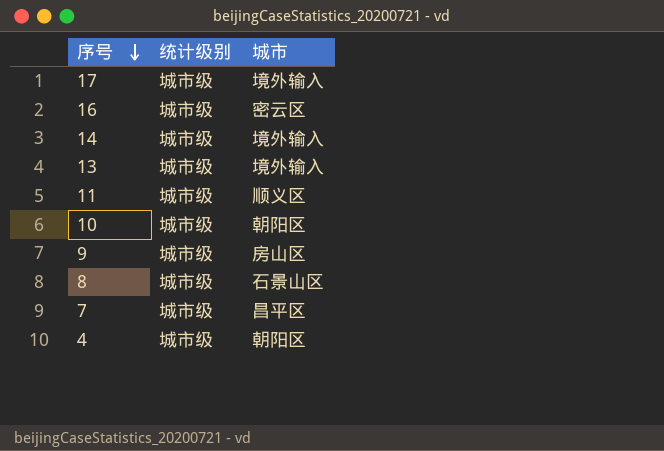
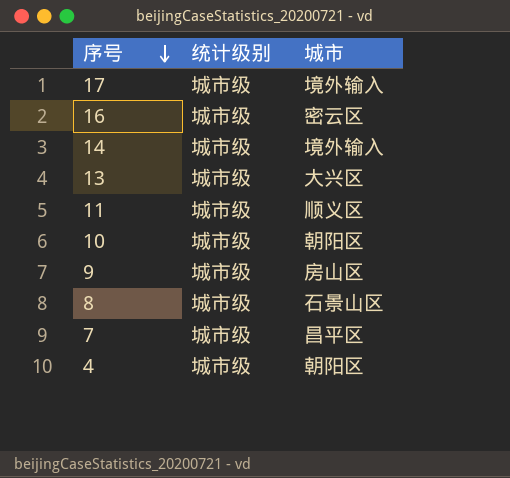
13 | 城市: 境外输入 -> 大兴区

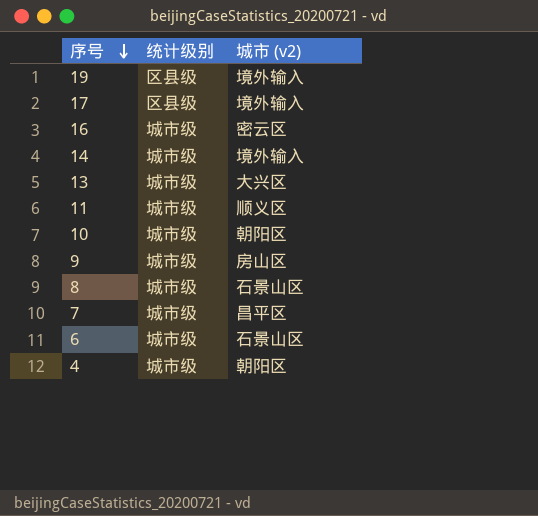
column name: 城市 -> 城市 (v2)
row 19: none -> 区县级 | 境外输入
17 | 统计级别: 城市级 -> 区县级
row 6: none -> 城市级 | 石景山区

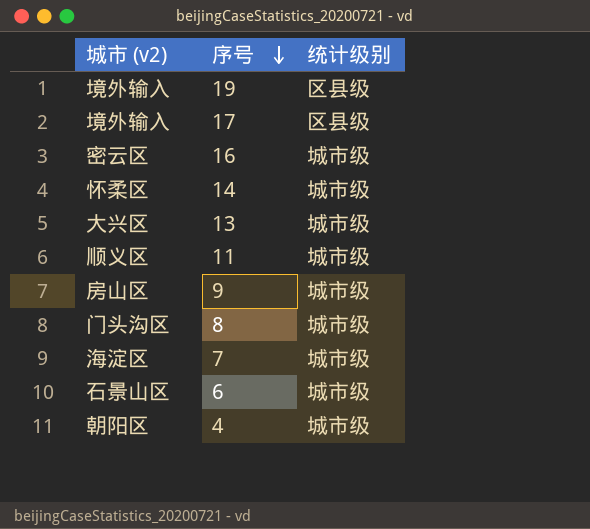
column 城市 (v2) | position: 3 -> 1
row 10: 城市级 | 朝阳区 -> none
14 | 城市 (v2): 境外输入 -> 怀柔区
8 | 城市 (v2): 石景山区 -> 门头沟区
7 | 城市 (v2): 昌平区 -> 海淀区

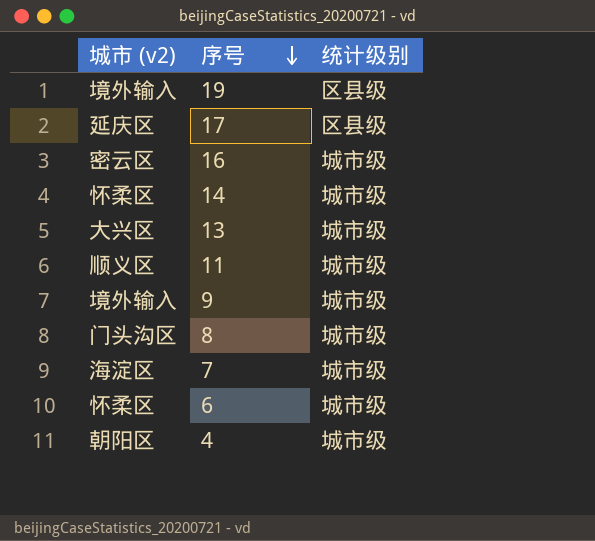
17 | 城市 (v2): 境外输入 -> 延庆区
9 | 城市 (v2): 房山区 -> 境外输入
6 | 城市 (v2): 石景山区 -> 怀柔区

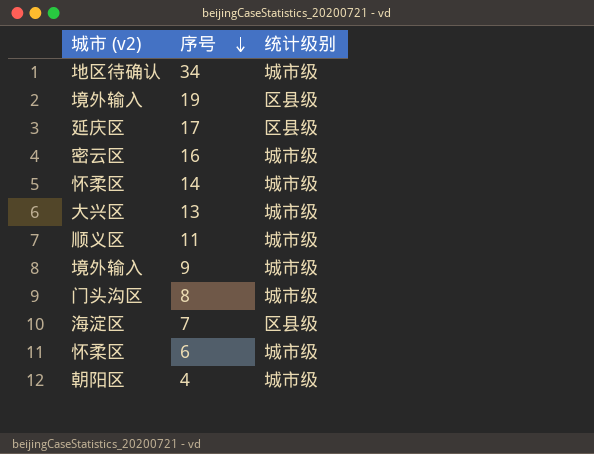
row 34: none -> 地区待确认 | 城市级
7 | 统计级别: 城市级 -> 区县级

